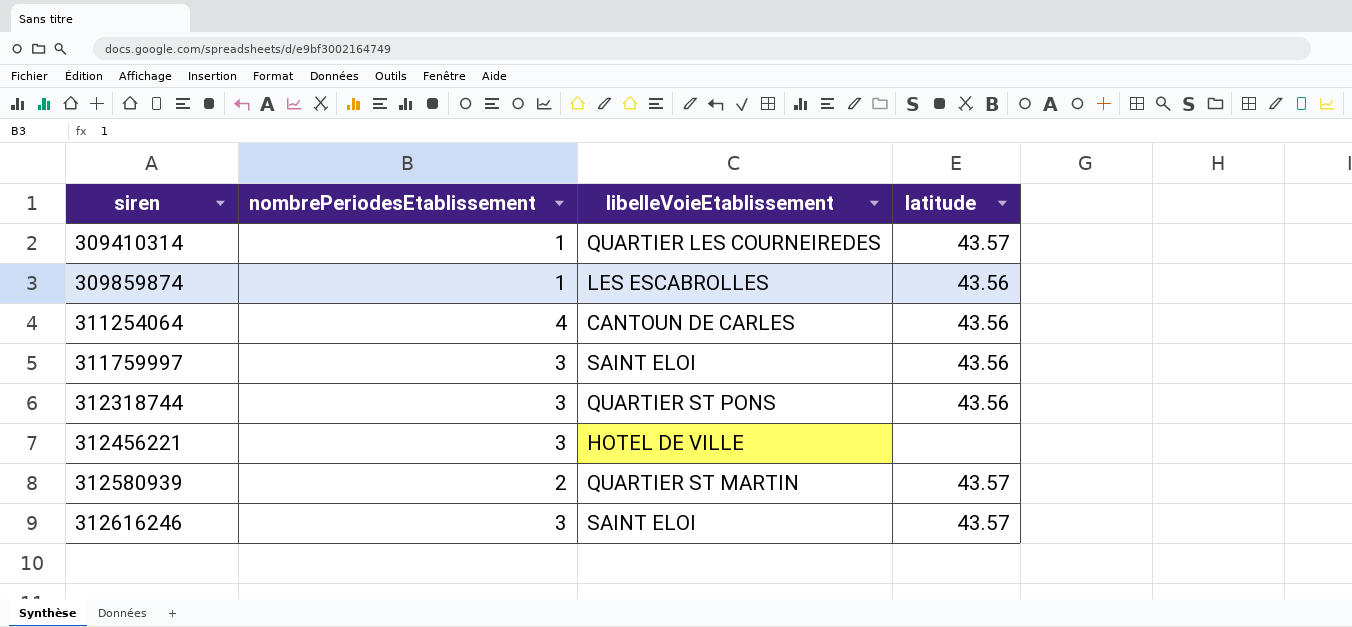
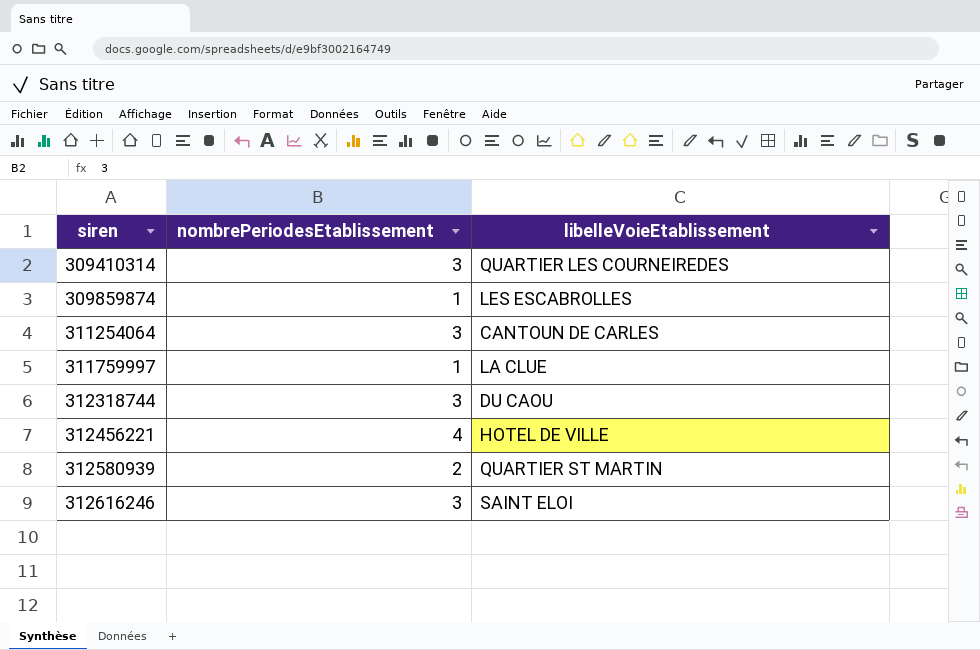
column latitude | position: 4 -> none
309410314 | nombrePeriodesEtablissement: 1 -> 3
311254064 | nombrePeriodesEtablissement: 4 -> 3
311759997 | nombrePeriodesEtablissement: 3 -> 1
311759997 | libelleVoieEtablissement: SAINT ELOI -> LA CLUE
312318744 | libelleVoieEtablissement: QUARTIER ST PONS -> DU CAOU
312456221 | nombrePeriodesEtablissement: 3 -> 4

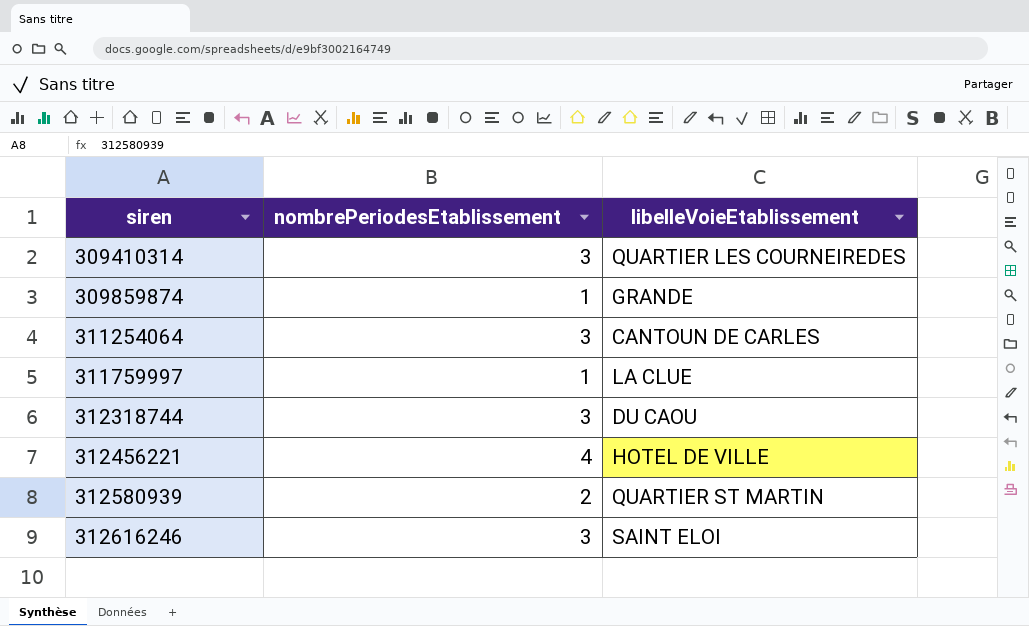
309859874 | libelleVoieEtablissement: LES ESCABROLLES -> GRANDE

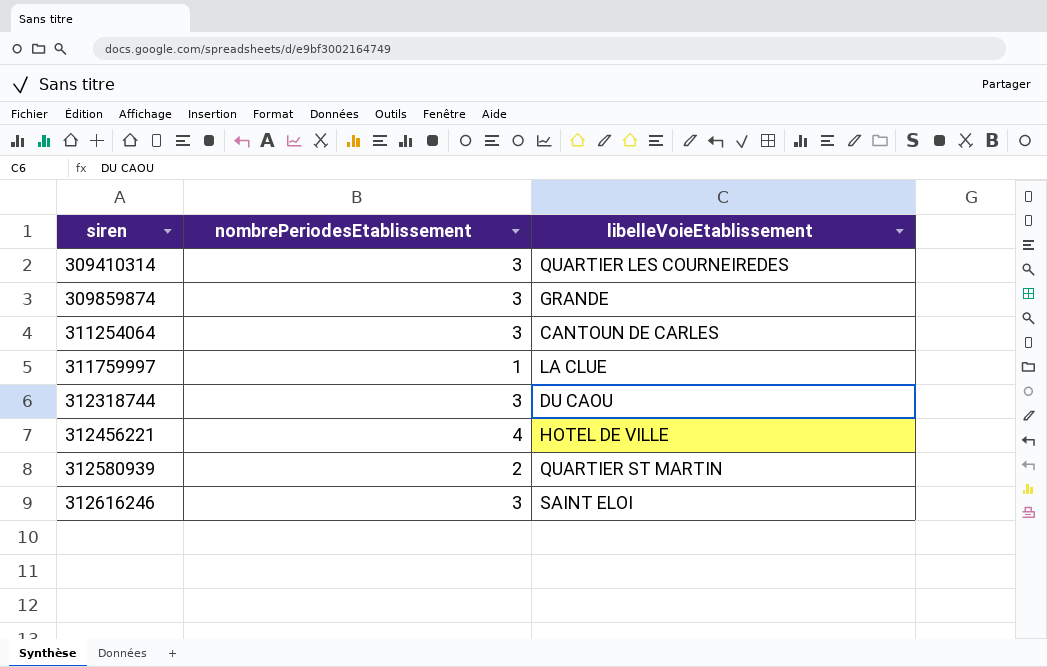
309859874 | nombrePeriodesEtablissement: 1 -> 3

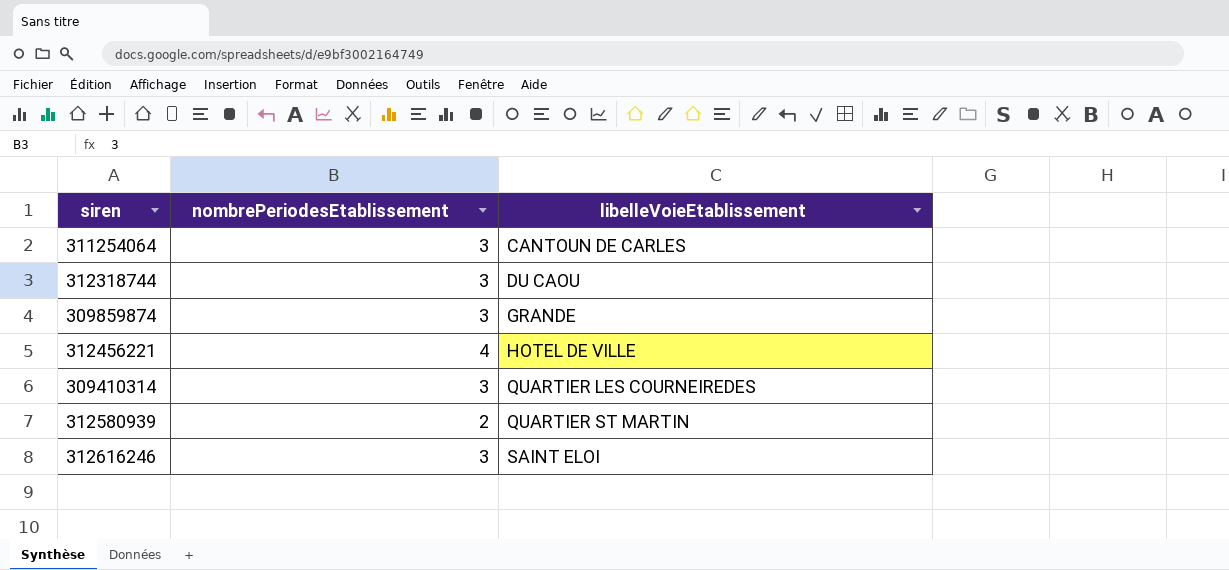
row order: siren ascending -> libelleVoieEtablissement ascending
row 311759997: 1 | LA CLUE -> none

